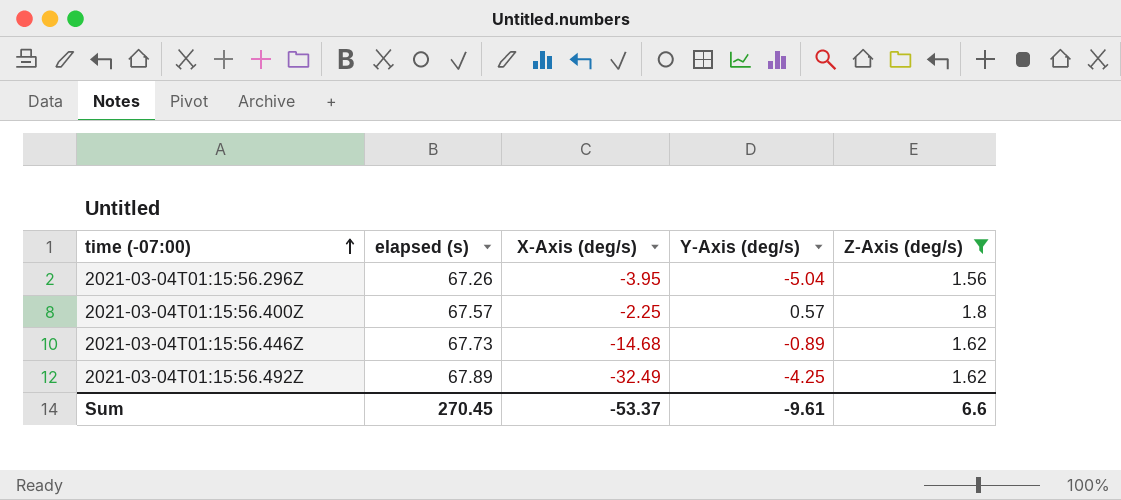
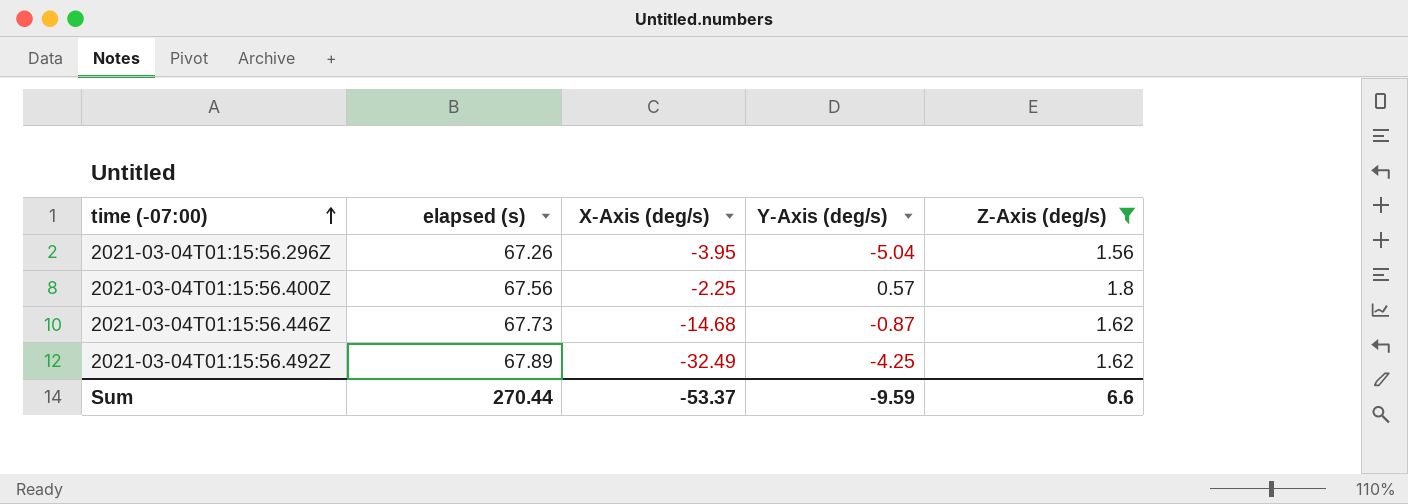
2021-03-04T01:15:56.400Z | elapsed (s): 67.57 -> 67.56
2021-03-04T01:15:56.446Z | Y-Axis (deg/s): -0.89 -> -0.87
Sum | elapsed (s): 270.45 -> 270.44
Sum | Y-Axis (deg/s): -9.61 -> -9.59

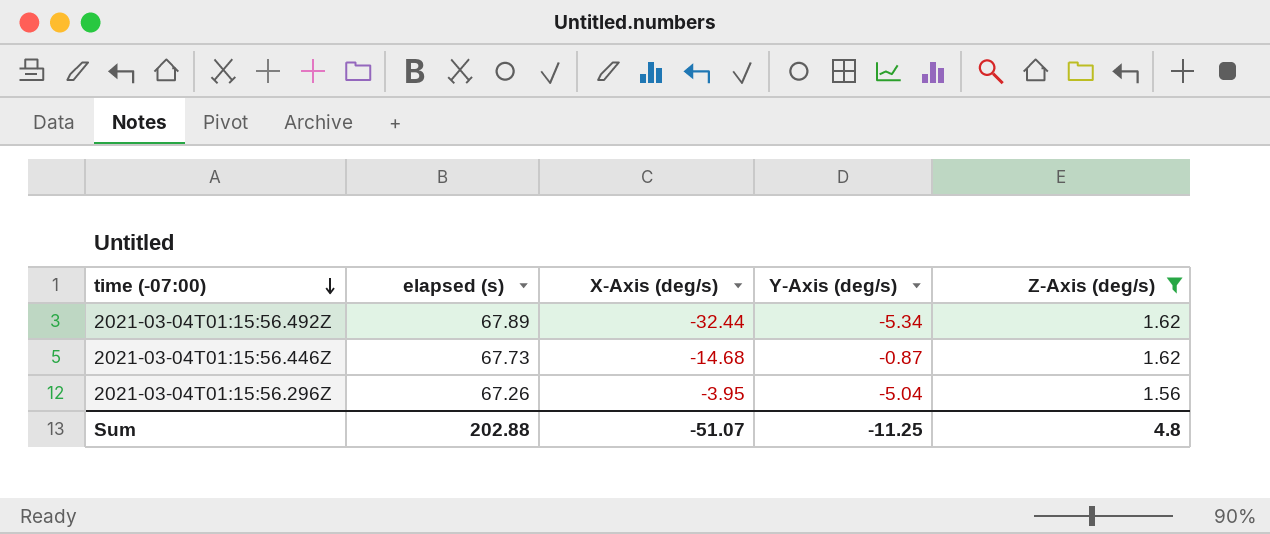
row order: time (-07:00) ascending -> time (-07:00) descending
row 2021-03-04T01:15:56.400Z: 67.56 | -2.25 | 0.57 | 1.8 -> none
2021-03-04T01:15:56.492Z | X-Axis (deg/s): -32.49 -> -32.44
2021-03-04T01:15:56.492Z | Y-Axis (deg/s): -4.25 -> -5.34
Sum | elapsed (s): 270.44 -> 202.88
Sum | X-Axis (deg/s): -53.37 -> -51.07
Sum | Y-Axis (deg/s): -9.59 -> -11.25
Sum | Z-Axis (deg/s): 6.6 -> 4.8

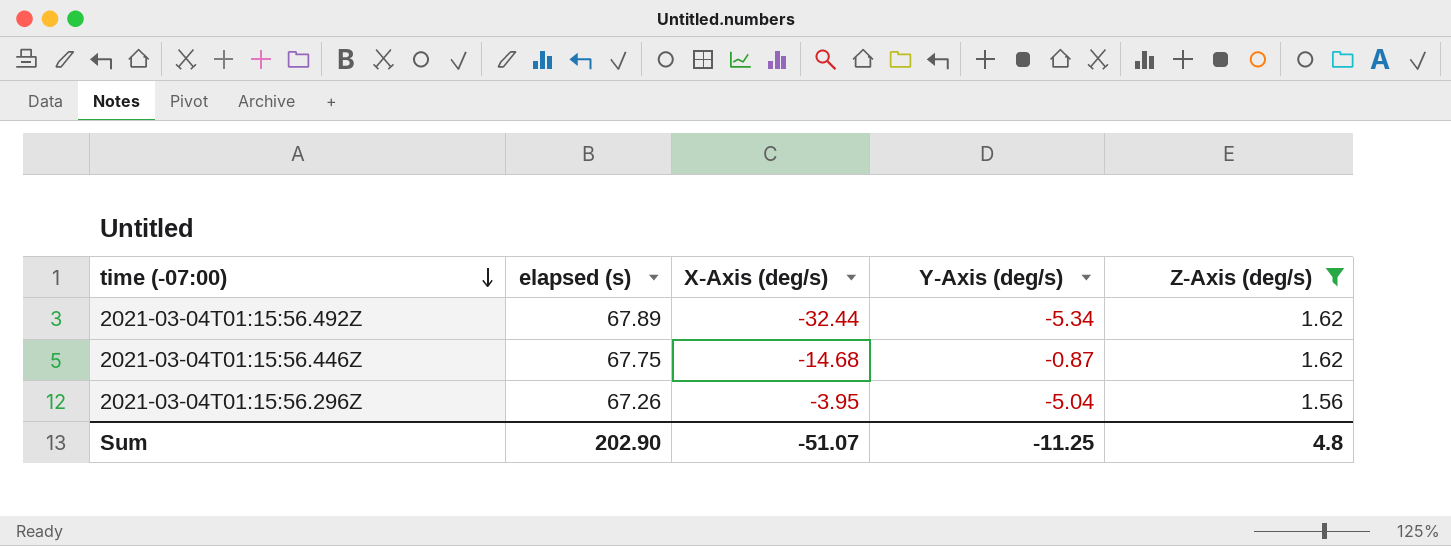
2021-03-04T01:15:56.446Z | elapsed (s): 67.73 -> 67.75
Sum | elapsed (s): 202.88 -> 202.90

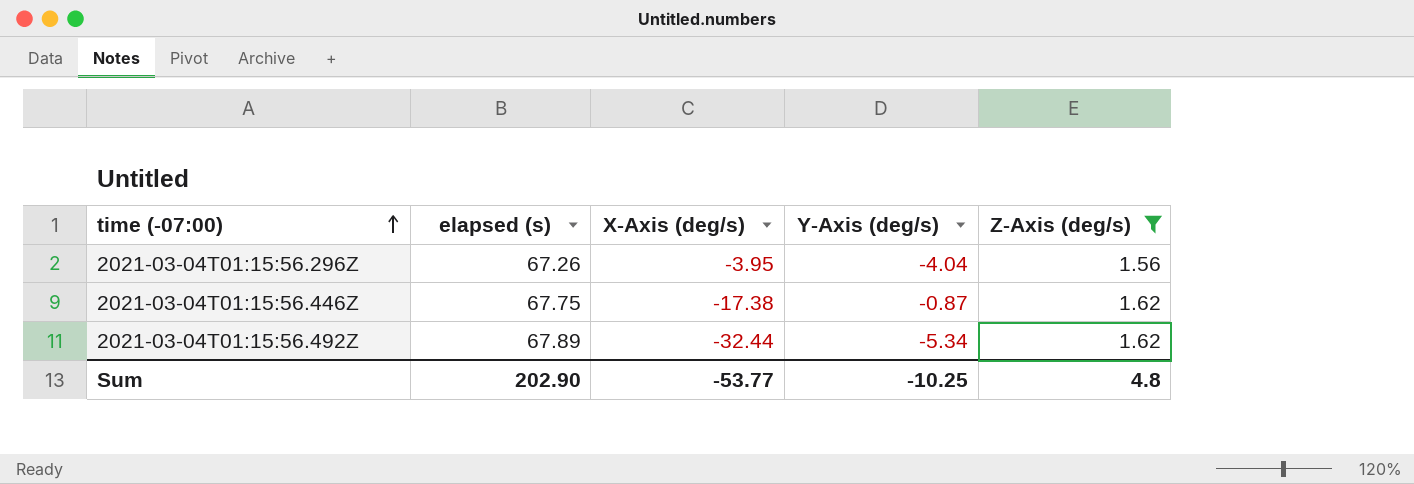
row order: time (-07:00) descending -> time (-07:00) ascending
2021-03-04T01:15:56.296Z | Y-Axis (deg/s): -5.04 -> -4.04
2021-03-04T01:15:56.446Z | X-Axis (deg/s): -14.68 -> -17.38
Sum | X-Axis (deg/s): -51.07 -> -53.77
Sum | Y-Axis (deg/s): -11.25 -> -10.25

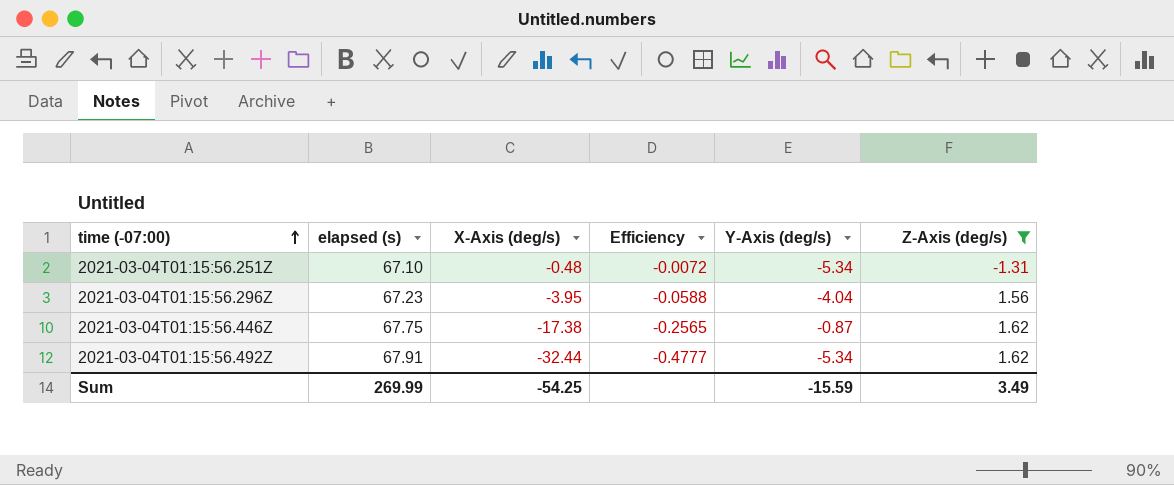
column Efficiency | formula: none -> [X-Axis (deg/s)] / [elapsed (s)]
row 2021-03-04T01:15:56.251Z: none -> 67.10 | -0.48 | -0.0072 | -5.34 | -1.31
2021-03-04T01:15:56.296Z | elapsed (s): 67.26 -> 67.23
2021-03-04T01:15:56.492Z | elapsed (s): 67.89 -> 67.91
Sum | elapsed (s): 202.90 -> 269.99
Sum | X-Axis (deg/s): -53.77 -> -54.25
Sum | Y-Axis (deg/s): -10.25 -> -15.59
Sum | Z-Axis (deg/s): 4.8 -> 3.49

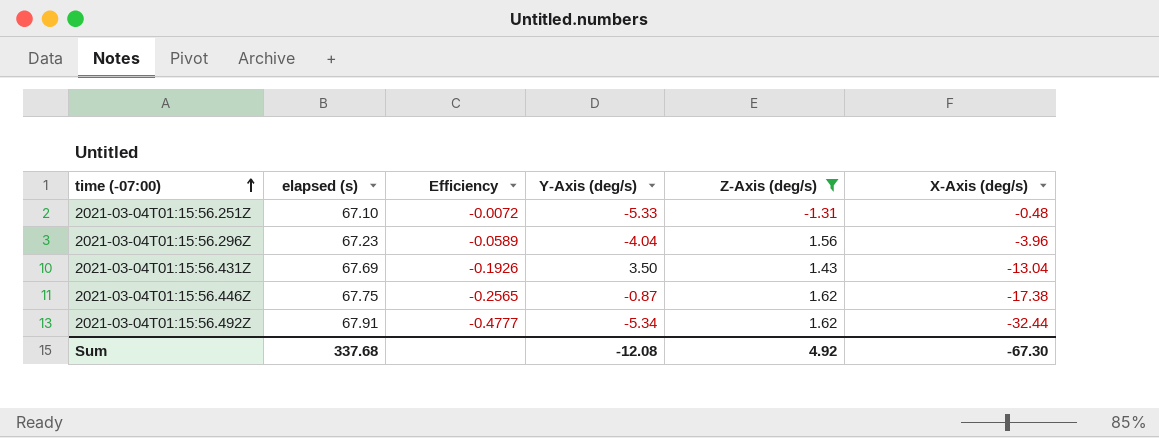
column X-Axis (deg/s) | position: 3 -> 6
2021-03-04T01:15:56.251Z | Y-Axis (deg/s): -5.34 -> -5.33
2021-03-04T01:15:56.296Z | Efficiency: -0.0588 -> -0.0589
2021-03-04T01:15:56.296Z | X-Axis (deg/s): -3.95 -> -3.96
row 2021-03-04T01:15:56.431Z: none -> 67.69 | -0.1926 | 3.50 | 1.43 | -13.04
Sum | elapsed (s): 269.99 -> 337.68
Sum | Y-Axis (deg/s): -15.59 -> -12.08
Sum | Z-Axis (deg/s): 3.49 -> 4.92
Sum | X-Axis (deg/s): -54.25 -> -67.30

